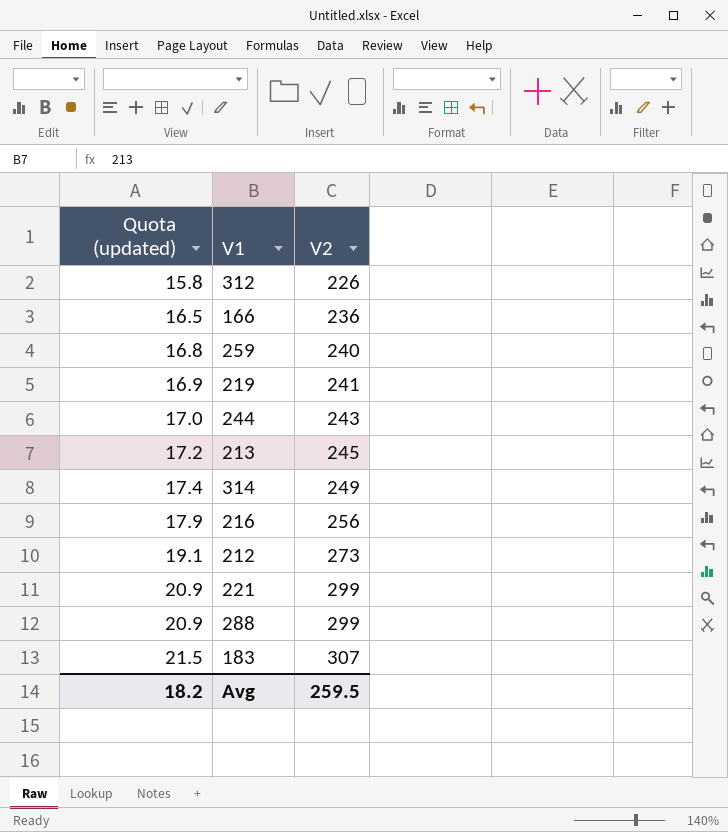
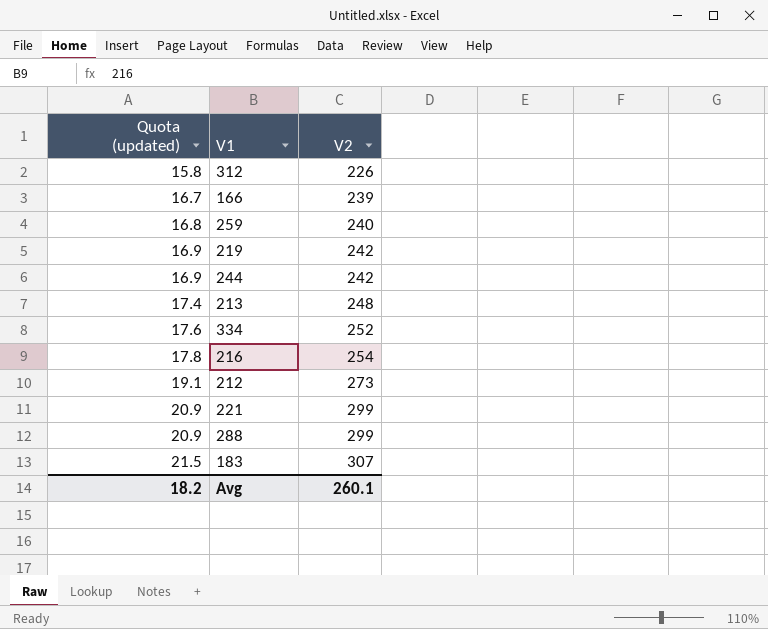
row 314: 17.4 | 249 -> none
166 | Quota (updated): 16.5 -> 16.7
166 | V2: 236 -> 239
219 | V2: 241 -> 242
244 | Quota (updated): 17.0 -> 16.9
244 | V2: 243 -> 242
213 | Quota (updated): 17.2 -> 17.4
213 | V2: 245 -> 248
row 334: none -> 17.6 | 252
216 | Quota (updated): 17.9 -> 17.8
216 | V2: 256 -> 254
Avg | V2: 259.5 -> 260.1

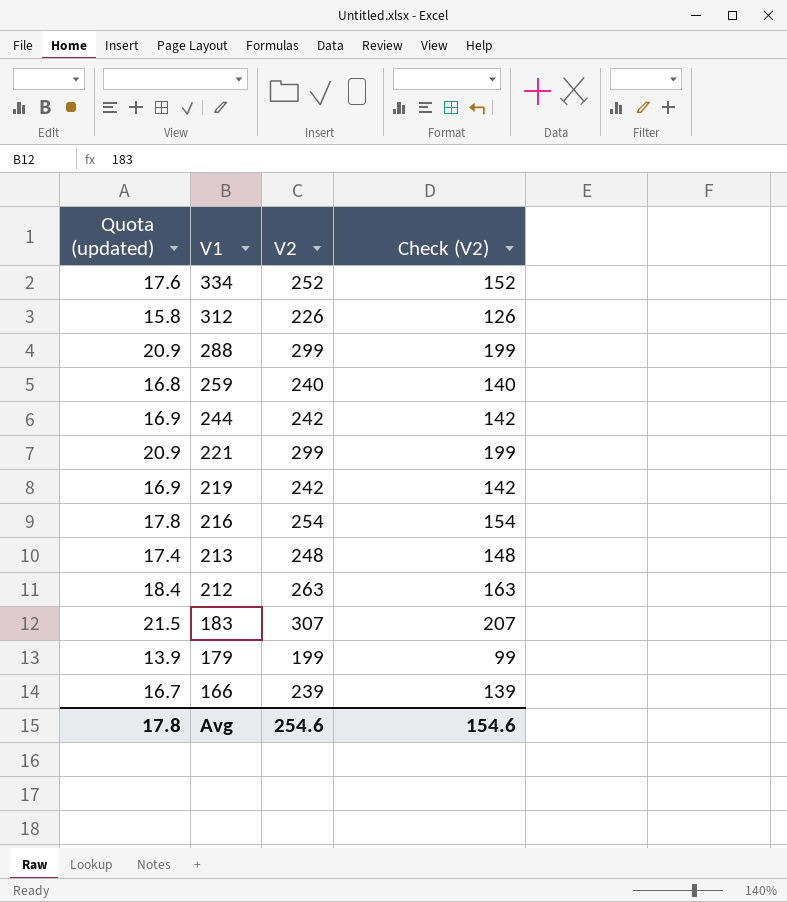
row order: Quota (updated) ascending -> V1 descending
column Check (V2) | formula: none -> [V2] - 100
212 | Quota (updated): 19.1 -> 18.4
212 | V2: 273 -> 263
row 179: none -> 13.9 | 199 | 99
Avg | Quota (updated): 18.2 -> 17.8
Avg | V2: 260.1 -> 254.6

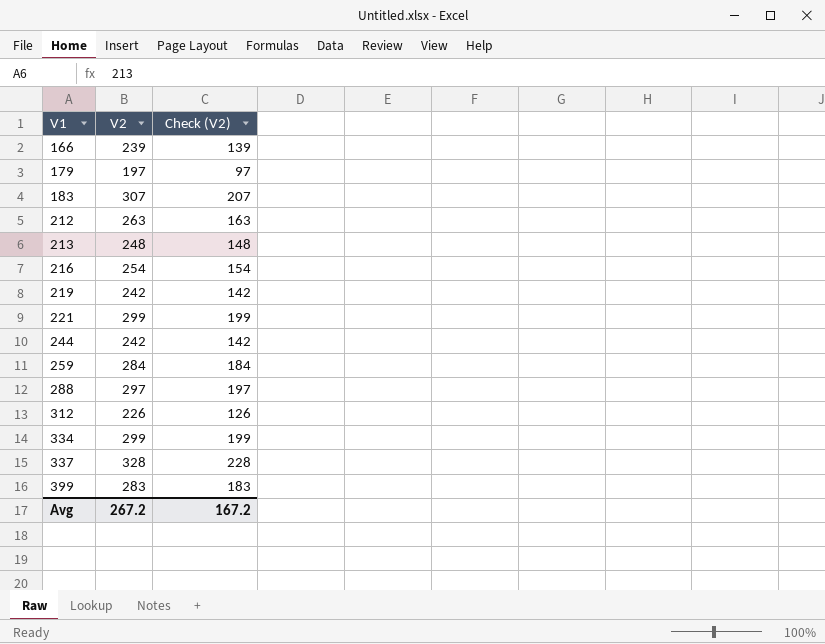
row order: V1 descending -> V1 ascending
column Quota (updated) | formula: [V2] * 0.07 -> none
179 | V2: 199 -> 197
179 | Check (V2): 99 -> 97
259 | V2: 240 -> 284
259 | Check (V2): 140 -> 184
288 | V2: 299 -> 297
288 | Check (V2): 199 -> 197
334 | V2: 252 -> 299
334 | Check (V2): 152 -> 199
row 337: none -> 328 | 228
row 399: none -> 283 | 183
Avg | V2: 254.6 -> 267.2
Avg | Check (V2): 154.6 -> 167.2

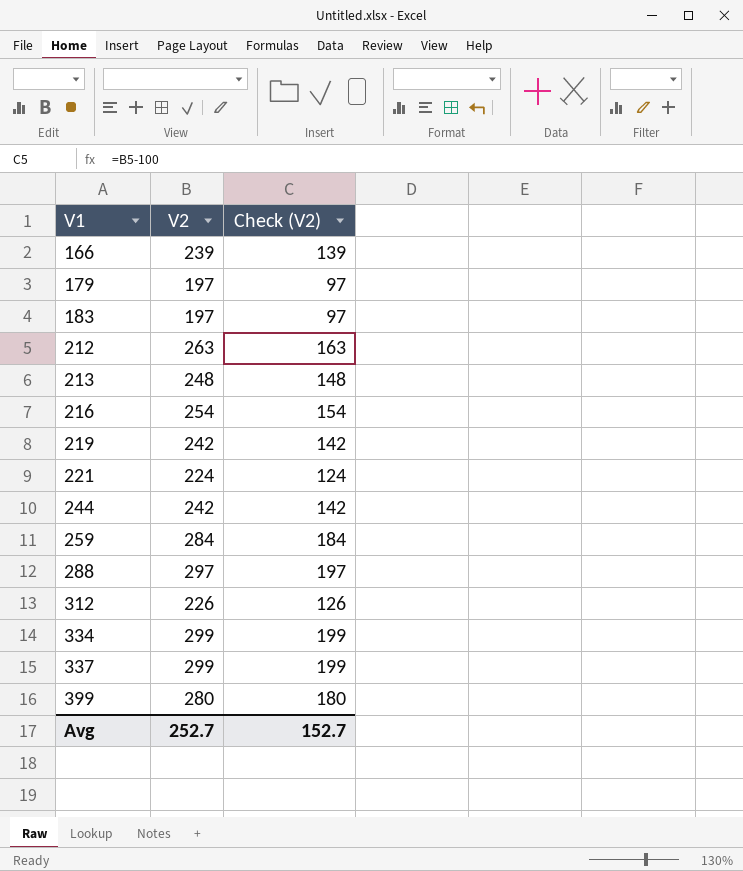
183 | V2: 307 -> 197
183 | Check (V2): 207 -> 97
221 | V2: 299 -> 224
221 | Check (V2): 199 -> 124
337 | V2: 328 -> 299
337 | Check (V2): 228 -> 199
399 | V2: 283 -> 280
399 | Check (V2): 183 -> 180
Avg | V2: 267.2 -> 252.7
Avg | Check (V2): 167.2 -> 152.7

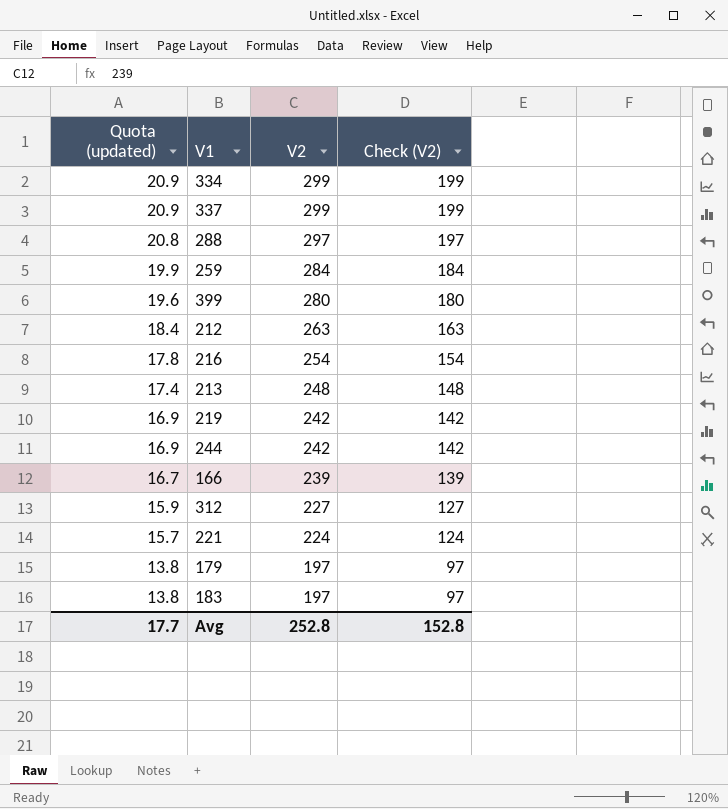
row order: V1 ascending -> Quota (updated) descending
column Quota (updated) | formula: none -> [V2] * 0.07
312 | V2: 226 -> 227
312 | Check (V2): 126 -> 127
Avg | V2: 252.7 -> 252.8
Avg | Check (V2): 152.7 -> 152.8

